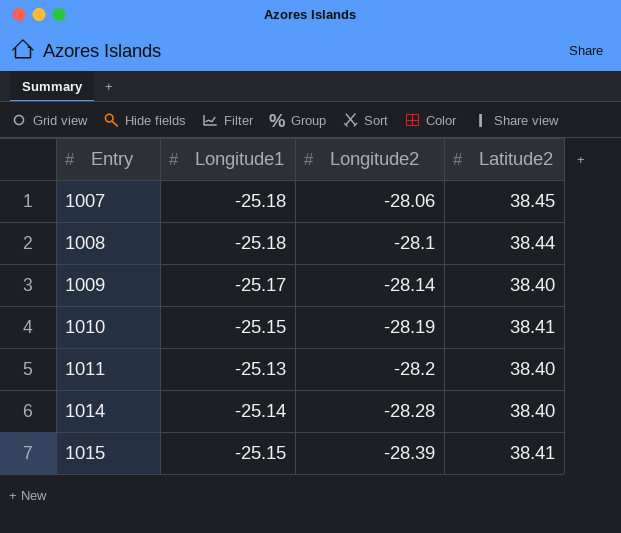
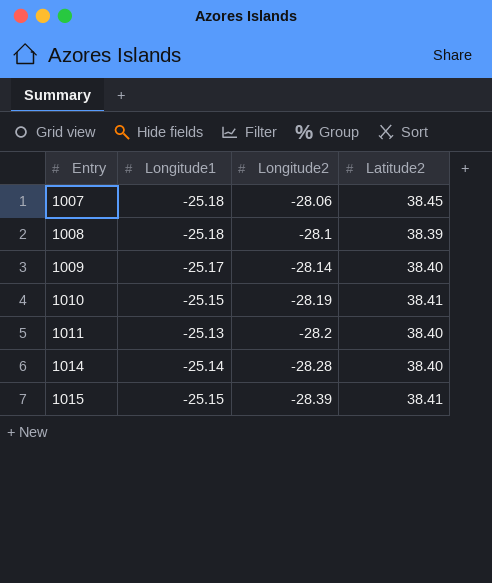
1008 | Latitude2: 38.44 -> 38.39

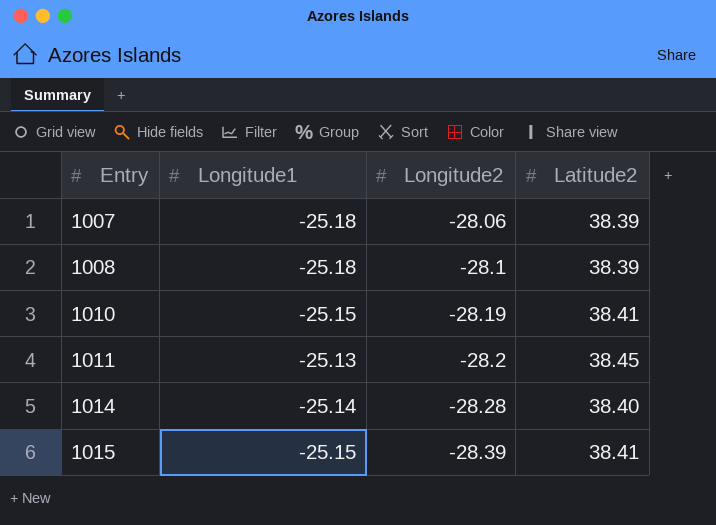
row 1009: -25.17 | -28.14 | 38.40 -> none
1007 | Latitude2: 38.45 -> 38.39
1011 | Latitude2: 38.40 -> 38.45

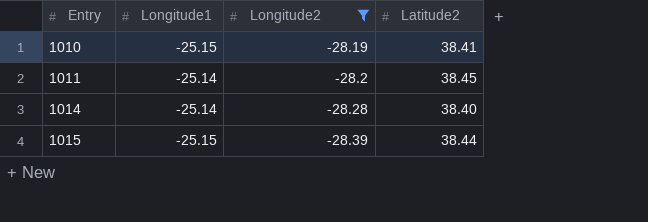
filter: none -> Longitude2 <= -28.19
1011 | Longitude1: -25.13 -> -25.14
1015 | Latitude2: 38.41 -> 38.44

